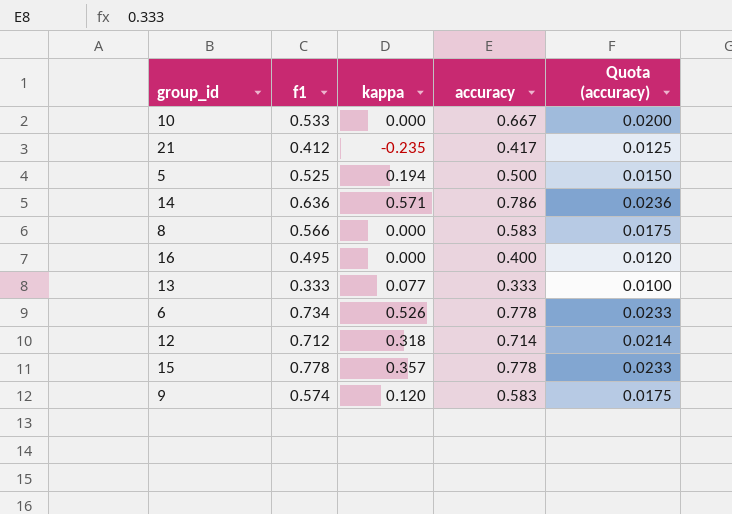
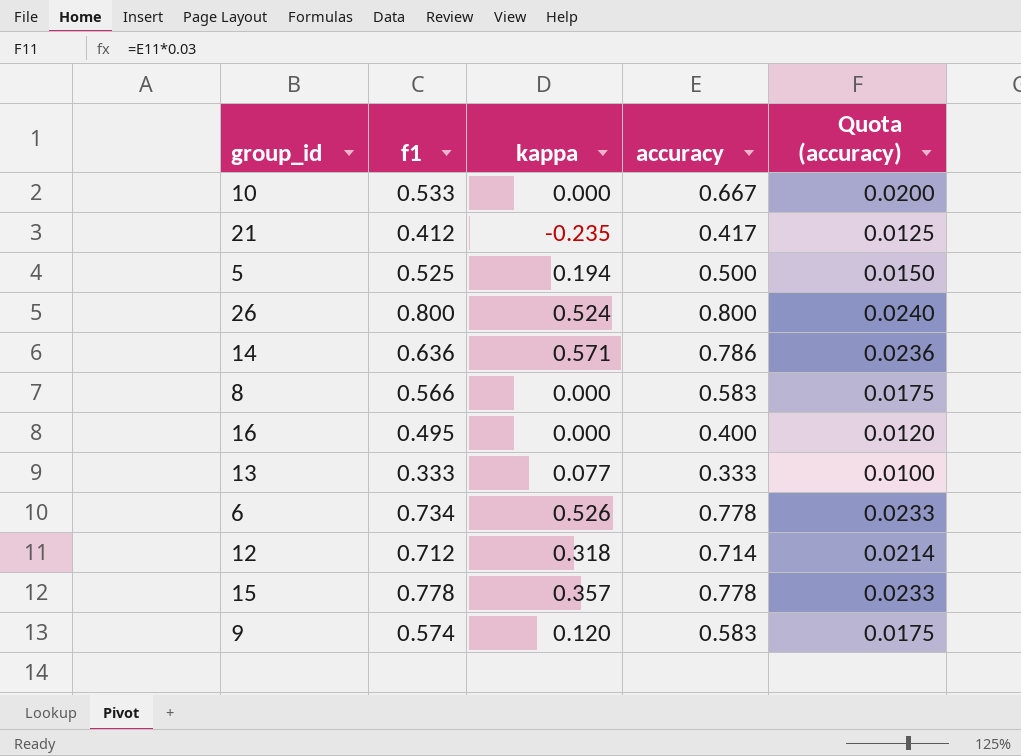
row 26: none -> 0.800 | 0.524 | 0.800 | 0.0240

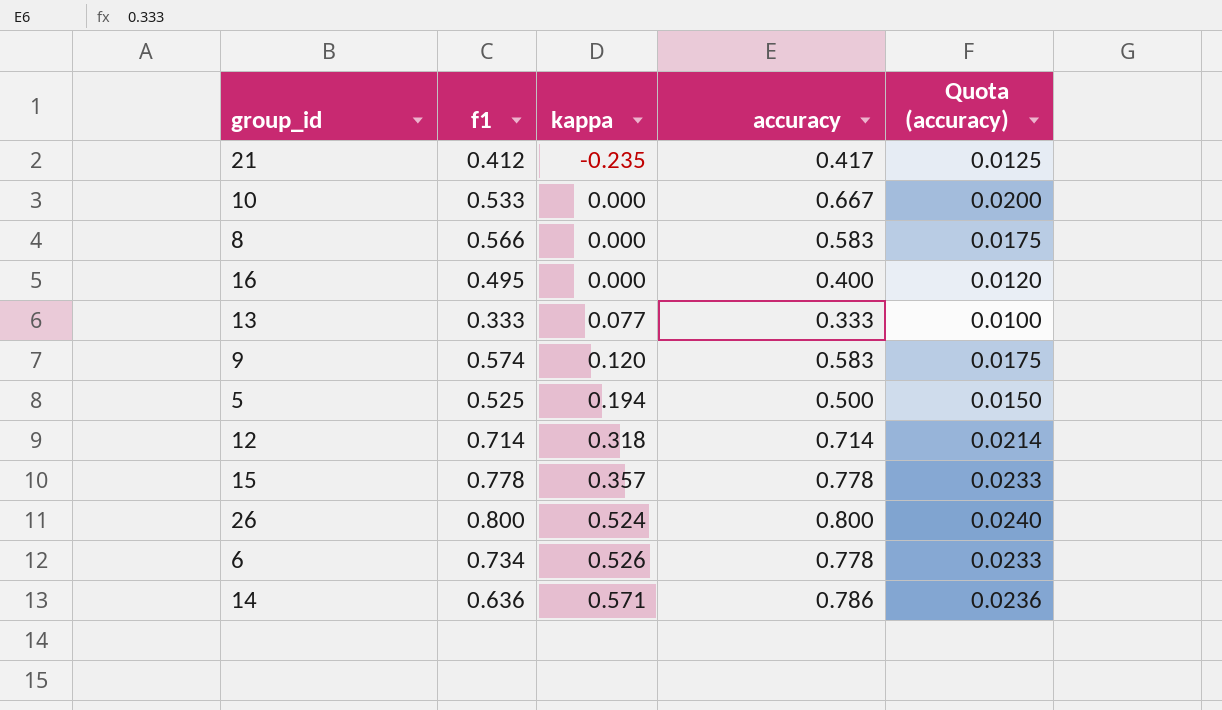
row order: none -> kappa ascending
12 | f1: 0.712 -> 0.714

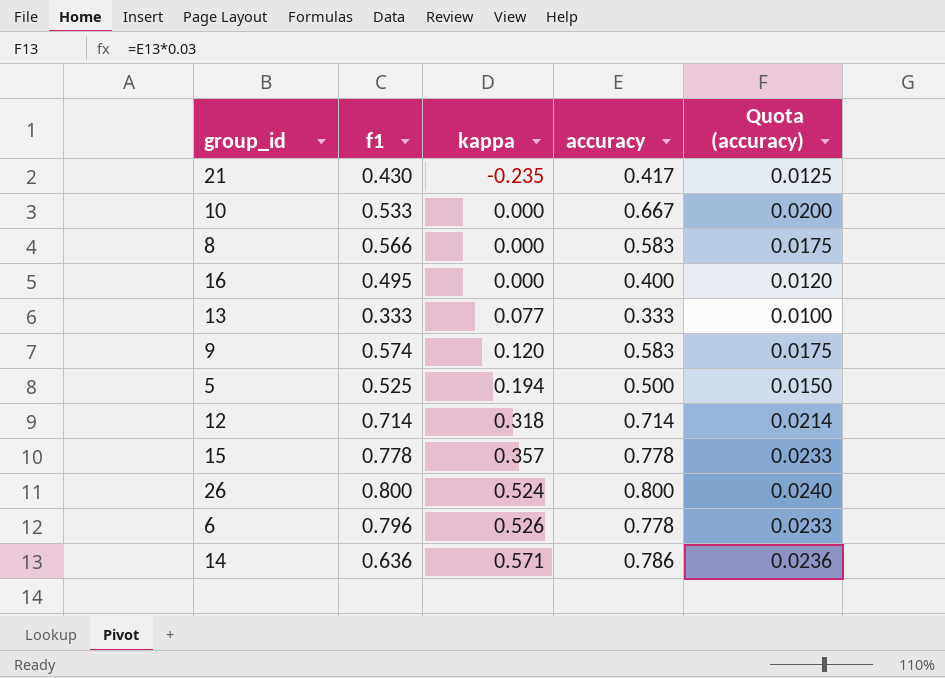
21 | f1: 0.412 -> 0.430
6 | f1: 0.734 -> 0.796

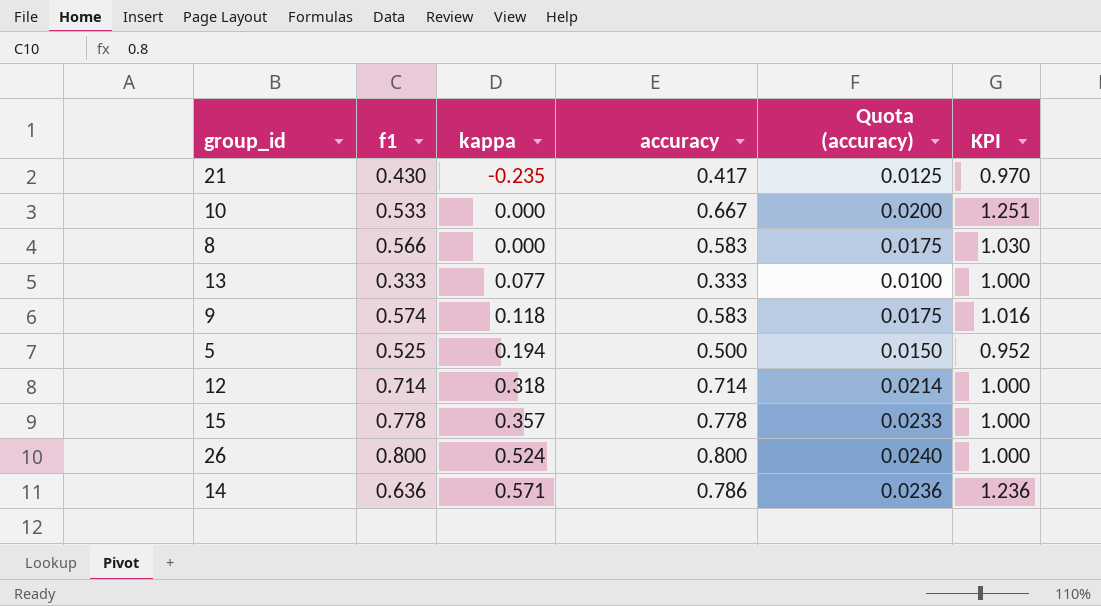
column KPI | formula: none -> [accuracy] / [f1]
row 16: 0.495 | 0.000 | 0.400 | 0.0120 -> none
row 6: 0.796 | 0.526 | 0.778 | 0.0233 -> none
9 | kappa: 0.120 -> 0.118

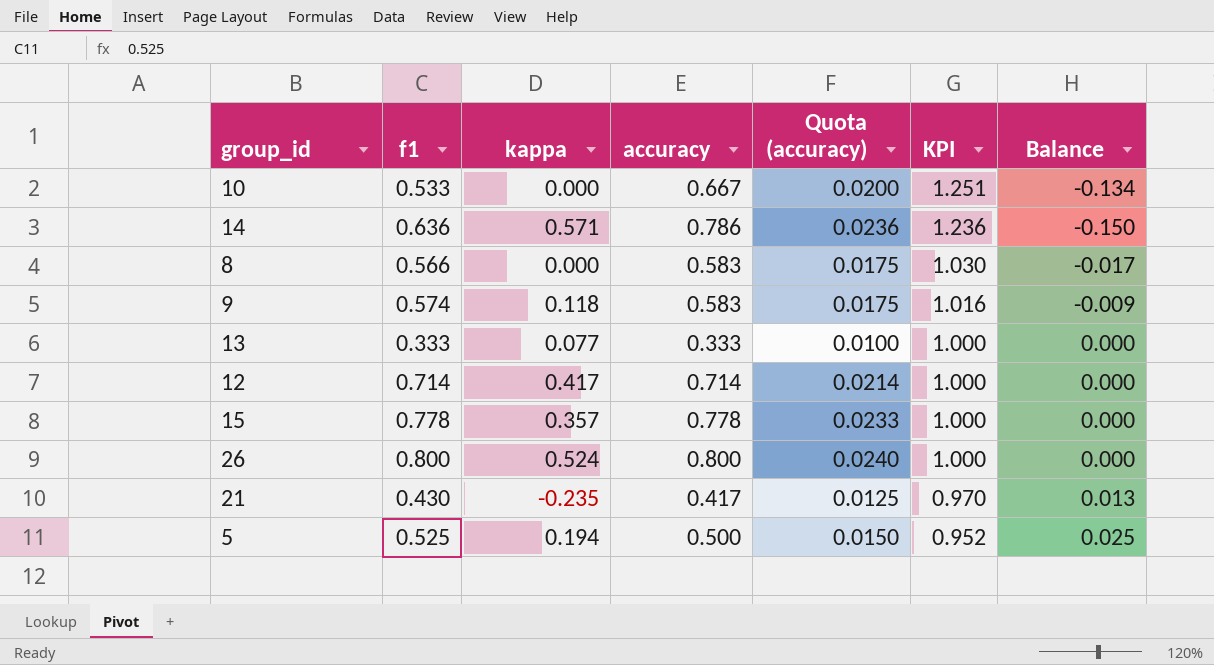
row order: kappa ascending -> KPI descending
column Balance | formula: none -> [f1] - [accuracy]
12 | kappa: 0.318 -> 0.417

